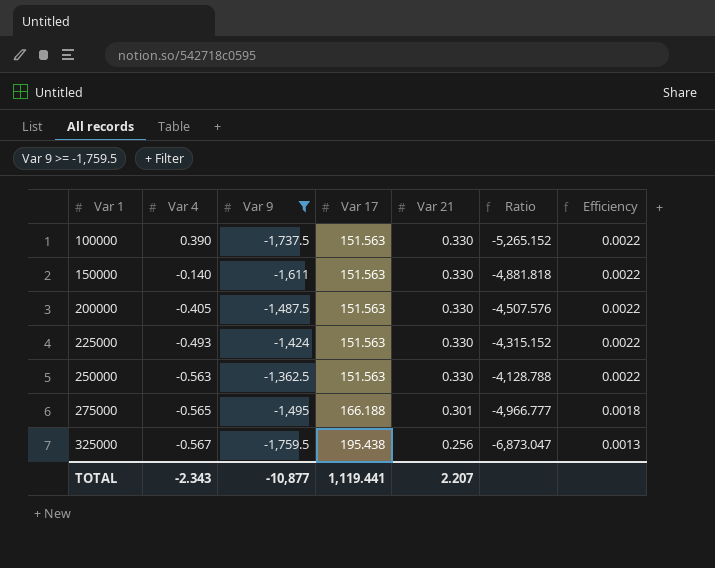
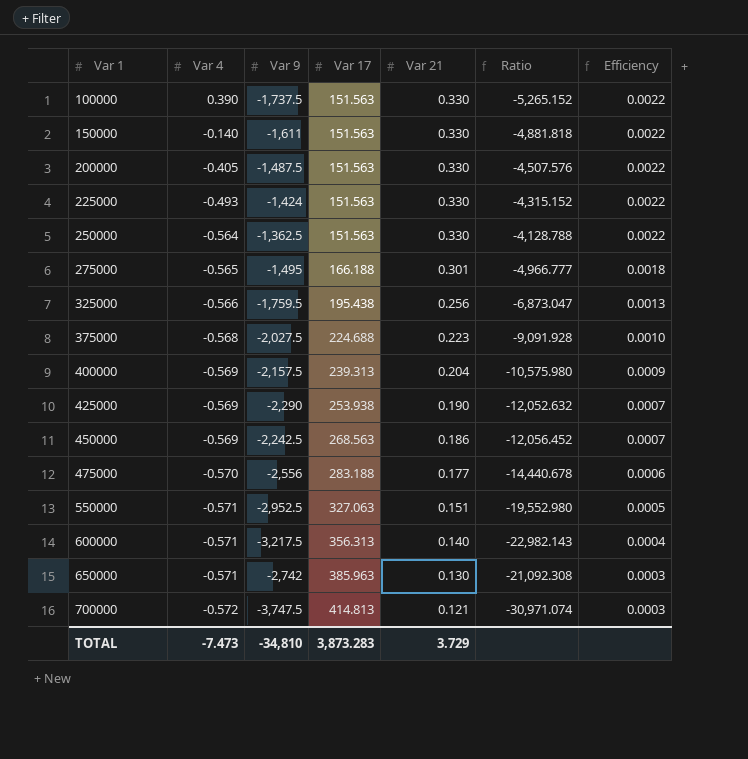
filter: Var 9 >= -1,759.5 -> none
250000 | Var 4: -0.563 -> -0.564
325000 | Var 4: -0.567 -> -0.566
TOTAL | Var 4: -2.343 -> -7.473
TOTAL | Var 9: -10,877 -> -34,810
TOTAL | Var 17: 1,119.441 -> 3,873.283
TOTAL | Var 21: 2.207 -> 3.729

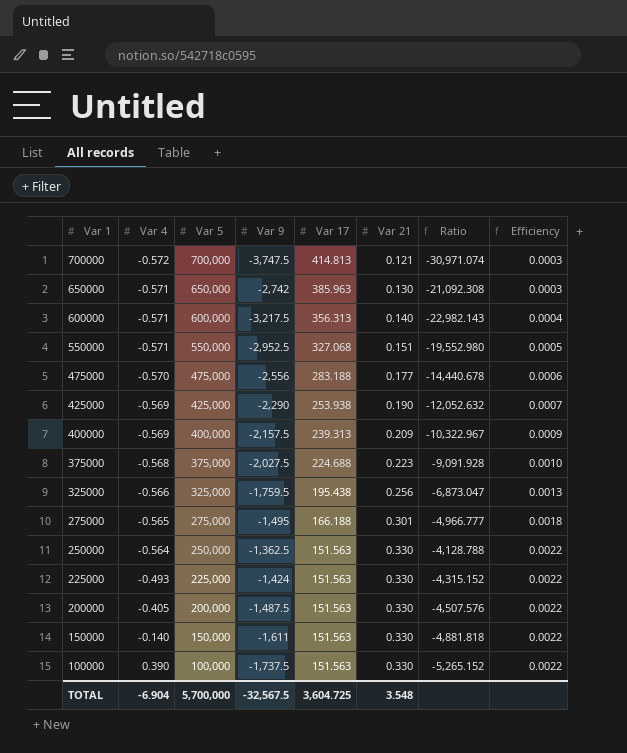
row order: Var 1 ascending -> Var 1 descending
column Var 5 | position: none -> 3
row 450000: -0.569 | -2,242.5 | 268.563 | 0.186 | -12,056.452 | 0.0007 -> none
550000 | Var 17: 327.063 -> 327.068
400000 | Var 21: 0.204 -> 0.209
400000 | Ratio: -10,575.980 -> -10,322.967
TOTAL | Var 4: -7.473 -> -6.904
TOTAL | Var 9: -34,810 -> -32,567.5
TOTAL | Var 17: 3,873.283 -> 3,604.725
TOTAL | Var 21: 3.729 -> 3.548

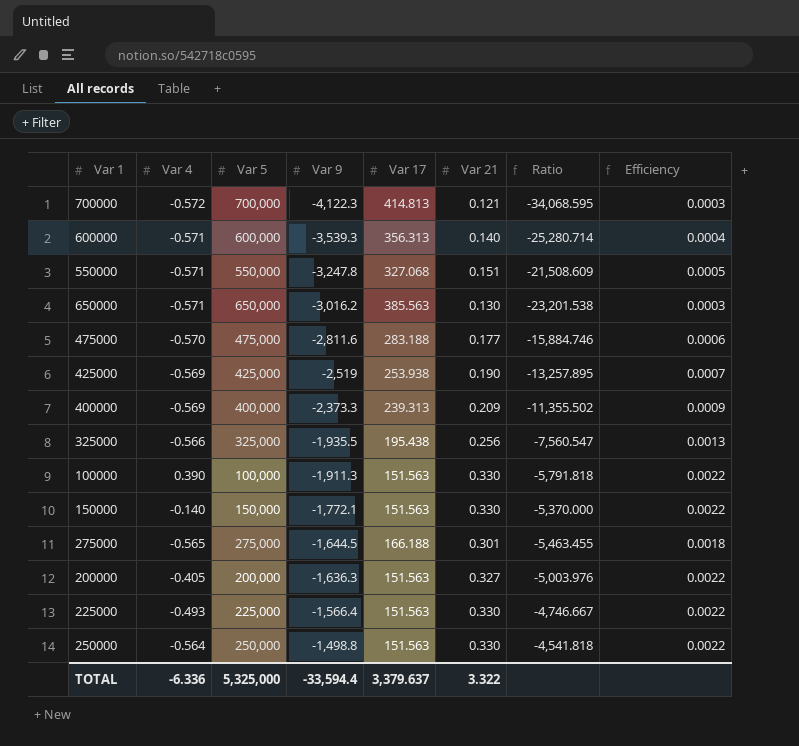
row order: Var 1 descending -> Var 9 ascending
row 375000: -0.568 | 375,000 | -2,027.5 | 224.688 | 0.223 | -9,091.928 | 0.0010 -> none
700000 | Var 9: -3,747.5 -> -4,122.3
700000 | Ratio: -30,971.074 -> -34,068.595
600000 | Var 9: -3,217.5 -> -3,539.3
600000 | Ratio: -22,982.143 -> -25,280.714
550000 | Var 9: -2,952.5 -> -3,247.8
550000 | Ratio: -19,552.980 -> -21,508.609
650000 | Var 9: -2,742 -> -3,016.2
650000 | Var 17: 385.963 -> 385.563
650000 | Ratio: -21,092.308 -> -23,201.538
475000 | Var 9: -2,556 -> -2,811.6
475000 | Ratio: -14,440.678 -> -15,884.746
425000 | Var 9: -2,290 -> -2,519
425000 | Ratio: -12,052.632 -> -13,257.895
400000 | Var 9: -2,157.5 -> -2,373.3
400000 | Ratio: -10,322.967 -> -11,355.502
325000 | Var 9: -1,759.5 -> -1,935.5
325000 | Ratio: -6,873.047 -> -7,560.547
100000 | Var 9: -1,737.5 -> -1,911.3
100000 | Ratio: -5,265.152 -> -5,791.818
150000 | Var 9: -1,611 -> -1,772.1
150000 | Ratio: -4,881.818 -> -5,370.000
275000 | Var 9: -1,495 -> -1,644.5
275000 | Ratio: -4,966.777 -> -5,463.455
200000 | Var 9: -1,487.5 -> -1,636.3
200000 | Var 21: 0.330 -> 0.327
200000 | Ratio: -4,507.576 -> -5,003.976
225000 | Var 9: -1,424 -> -1,566.4
225000 | Ratio: -4,315.152 -> -4,746.667
250000 | Var 9: -1,362.5 -> -1,498.8
250000 | Ratio: -4,128.788 -> -4,541.818
TOTAL | Var 4: -6.904 -> -6.336
TOTAL | Var 5: 5,700,000 -> 5,325,000
TOTAL | Var 9: -32,567.5 -> -33,594.4
TOTAL | Var 17: 3,604.725 -> 3,379.637
TOTAL | Var 21: 3.548 -> 3.322

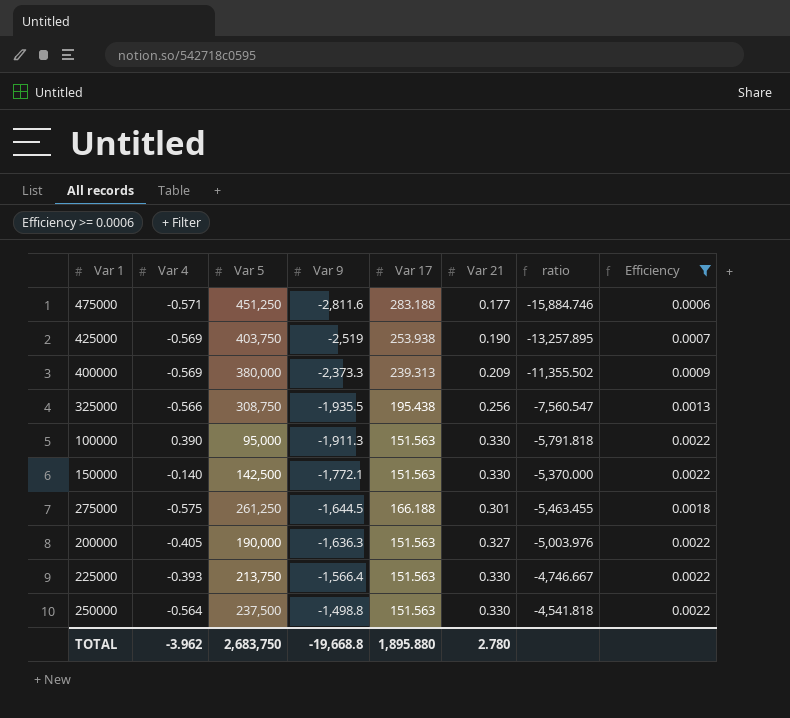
filter: none -> Efficiency >= 0.0006
column name: Ratio -> ratio
475000 | Var 4: -0.570 -> -0.571
475000 | Var 5: 475,000 -> 451,250
425000 | Var 5: 425,000 -> 403,750
400000 | Var 5: 400,000 -> 380,000
325000 | Var 5: 325,000 -> 308,750
100000 | Var 5: 100,000 -> 95,000
150000 | Var 5: 150,000 -> 142,500
275000 | Var 4: -0.565 -> -0.575
275000 | Var 5: 275,000 -> 261,250
200000 | Var 5: 200,000 -> 190,000
225000 | Var 4: -0.493 -> -0.393
225000 | Var 5: 225,000 -> 213,750
250000 | Var 5: 250,000 -> 237,500
TOTAL | Var 4: -6.336 -> -3.962
TOTAL | Var 5: 5,325,000 -> 2,683,750
TOTAL | Var 9: -33,594.4 -> -19,668.8
TOTAL | Var 17: 3,379.637 -> 1,895.880
TOTAL | Var 21: 3.322 -> 2.780

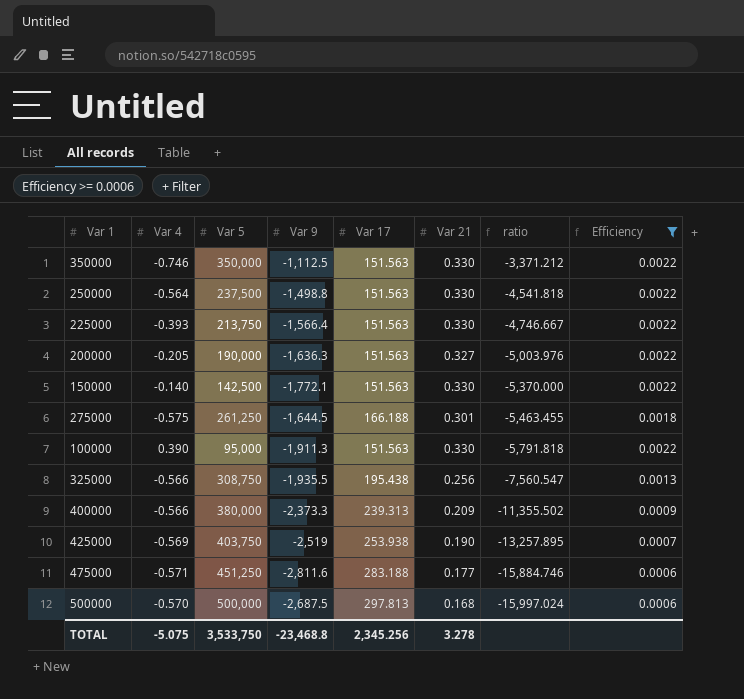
row order: Var 9 ascending -> ratio descending
row 350000: none -> -0.746 | 350,000 | -1,112.5 | 151.563 | 0.330 | -3,371.212 | 0.0022
200000 | Var 4: -0.405 -> -0.205
400000 | Var 4: -0.569 -> -0.566
row 500000: none -> -0.570 | 500,000 | -2,687.5 | 297.813 | 0.168 | -15,997.024 | 0.0006
TOTAL | Var 4: -3.962 -> -5.075
TOTAL | Var 5: 2,683,750 -> 3,533,750
TOTAL | Var 9: -19,668.8 -> -23,468.8
TOTAL | Var 17: 1,895.880 -> 2,345.256
TOTAL | Var 21: 2.780 -> 3.278

